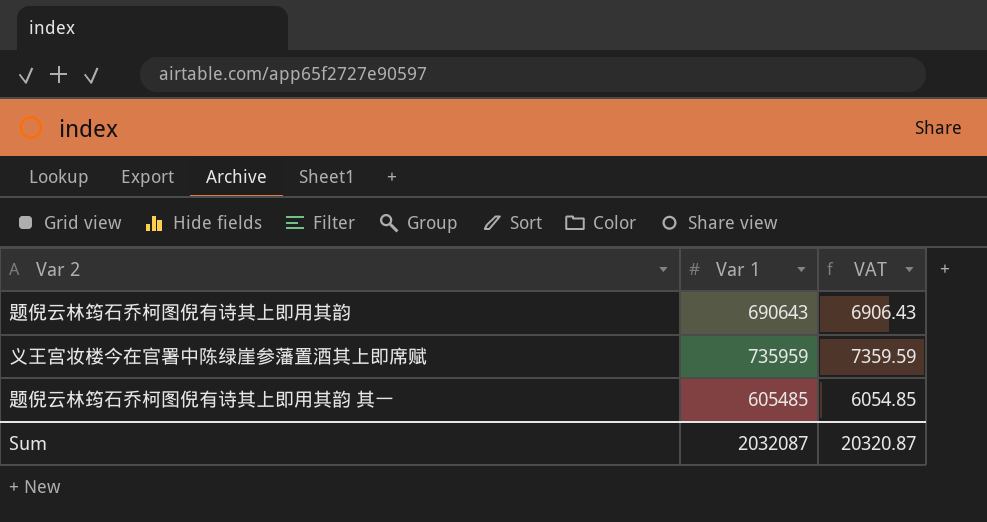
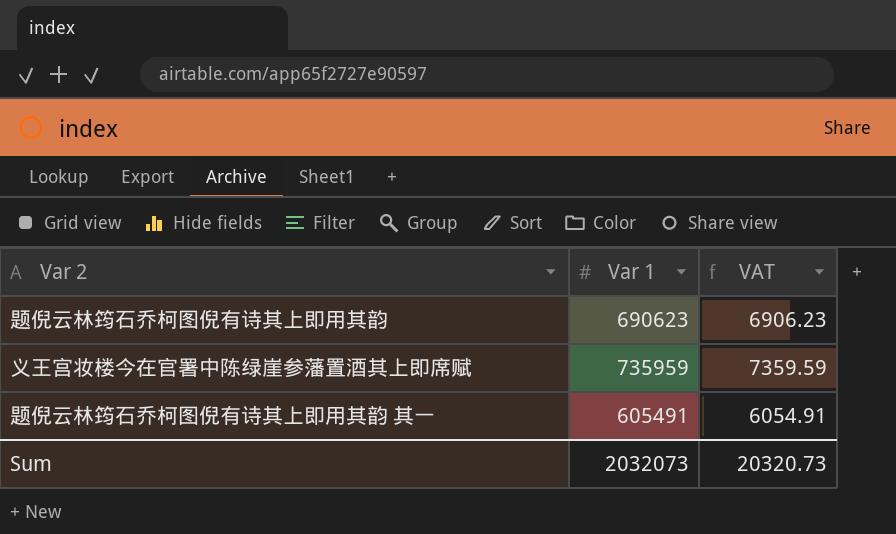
题倪云林筠石乔柯图倪有诗其上即用其韵 | Var 1: 690643 -> 690623
题倪云林筠石乔柯图倪有诗其上即用其韵 | VAT: 6906.43 -> 6906.23
题倪云林筠石乔柯图倪有诗其上即用其韵 其一 | Var 1: 605485 -> 605491
题倪云林筠石乔柯图倪有诗其上即用其韵 其一 | VAT: 6054.85 -> 6054.91
Sum | Var 1: 2032087 -> 2032073
Sum | VAT: 20320.87 -> 20320.73

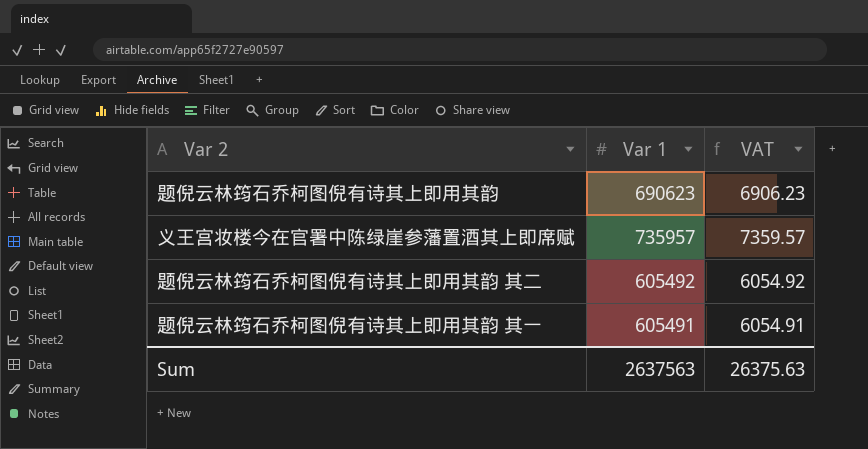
义王宫妆楼今在官署中陈绿崖参藩置酒其上即席赋 | Var 1: 735959 -> 735957
义王宫妆楼今在官署中陈绿崖参藩置酒其上即席赋 | VAT: 7359.59 -> 7359.57
row 题倪云林筠石乔柯图倪有诗其上即用其韵 其二: none -> 605492 | 6054.92
Sum | Var 1: 2032073 -> 2637563
Sum | VAT: 20320.73 -> 26375.63

